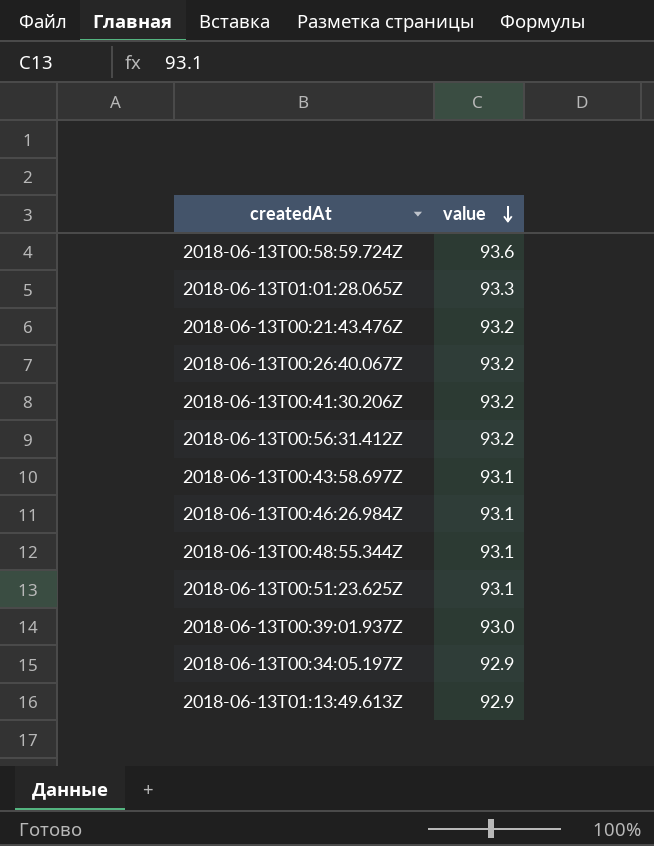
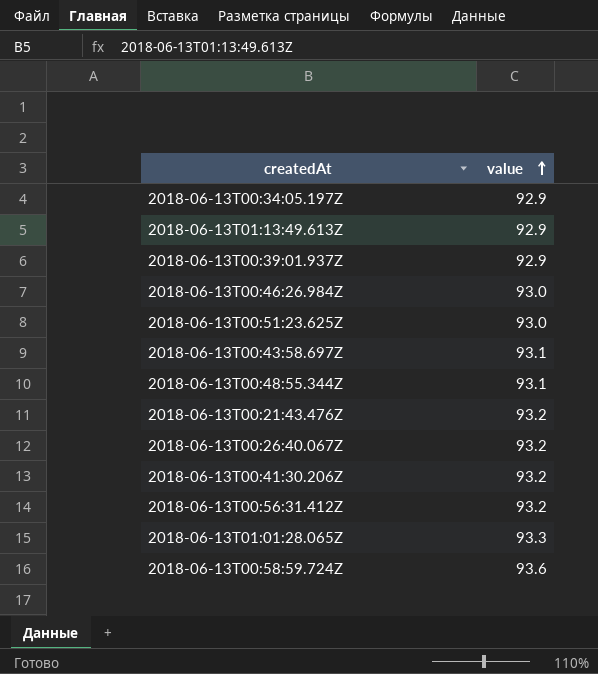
row order: value descending -> value ascending
2018-06-13T00:39:01.937Z | value: 93.0 -> 92.9
2018-06-13T00:46:26.984Z | value: 93.1 -> 93.0
2018-06-13T00:51:23.625Z | value: 93.1 -> 93.0

